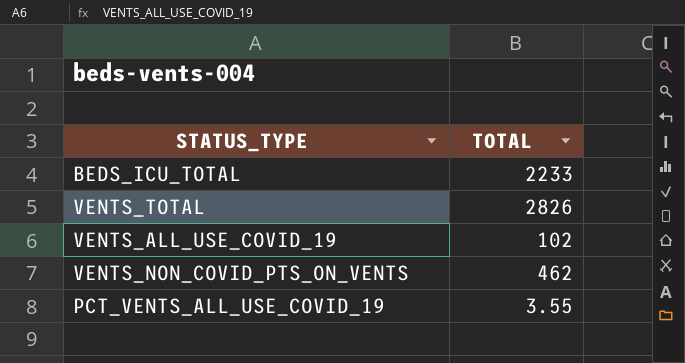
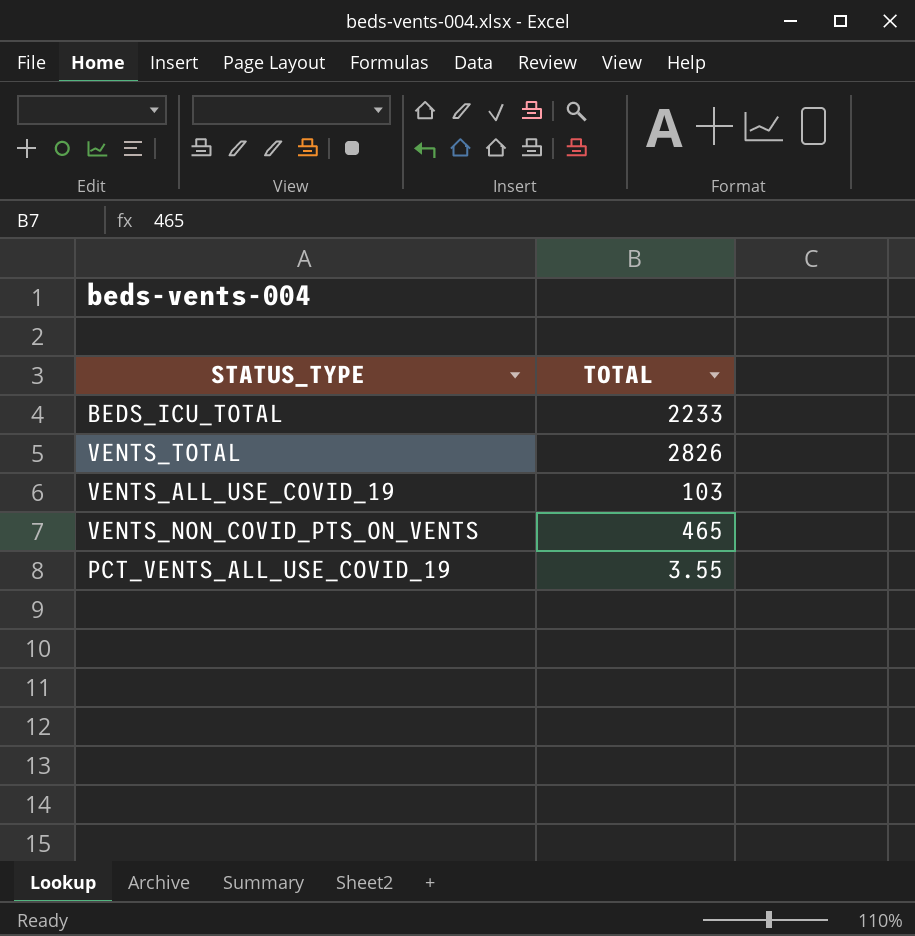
VENTS_ALL_USE_COVID_19 | TOTAL: 102 -> 103
VENTS_NON_COVID_PTS_ON_VENTS | TOTAL: 462 -> 465

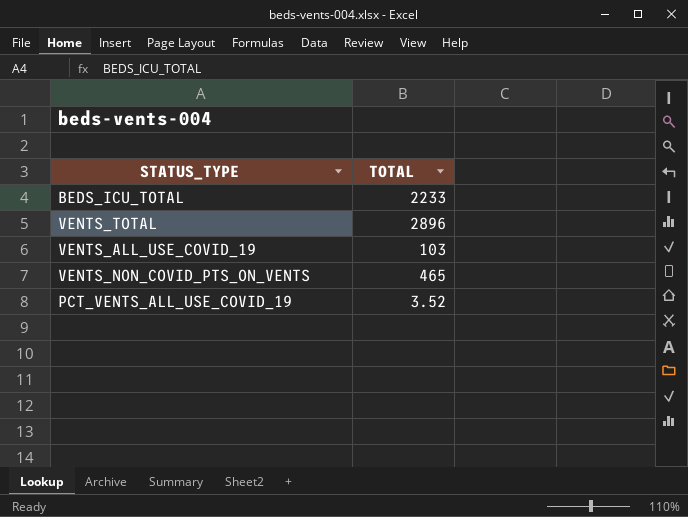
VENTS_TOTAL | TOTAL: 2826 -> 2896
PCT_VENTS_ALL_USE_COVID_19 | TOTAL: 3.55 -> 3.52

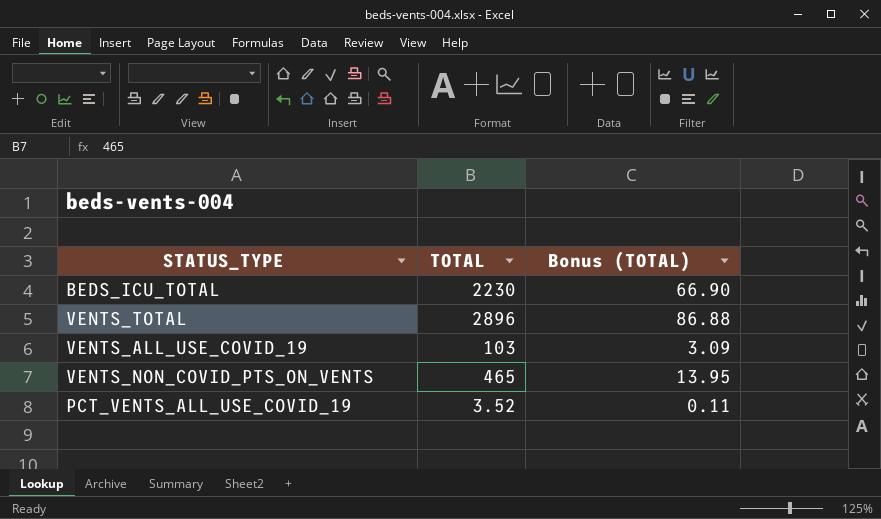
column Bonus (TOTAL) | formula: none -> [TOTAL] * 0.03
BEDS_ICU_TOTAL | TOTAL: 2233 -> 2230

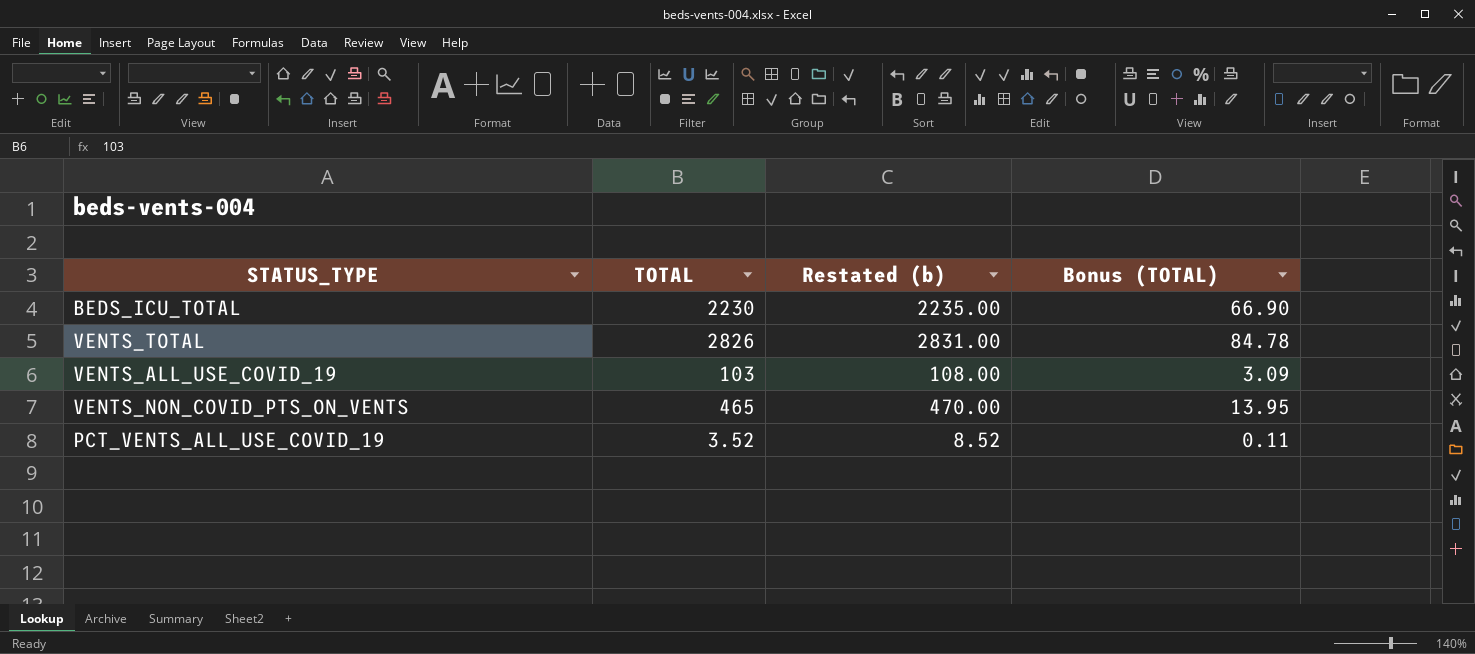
column Restated (b) | formula: none -> [TOTAL] + 5
VENTS_TOTAL | TOTAL: 2896 -> 2826
VENTS_TOTAL | Bonus (TOTAL): 86.88 -> 84.78

